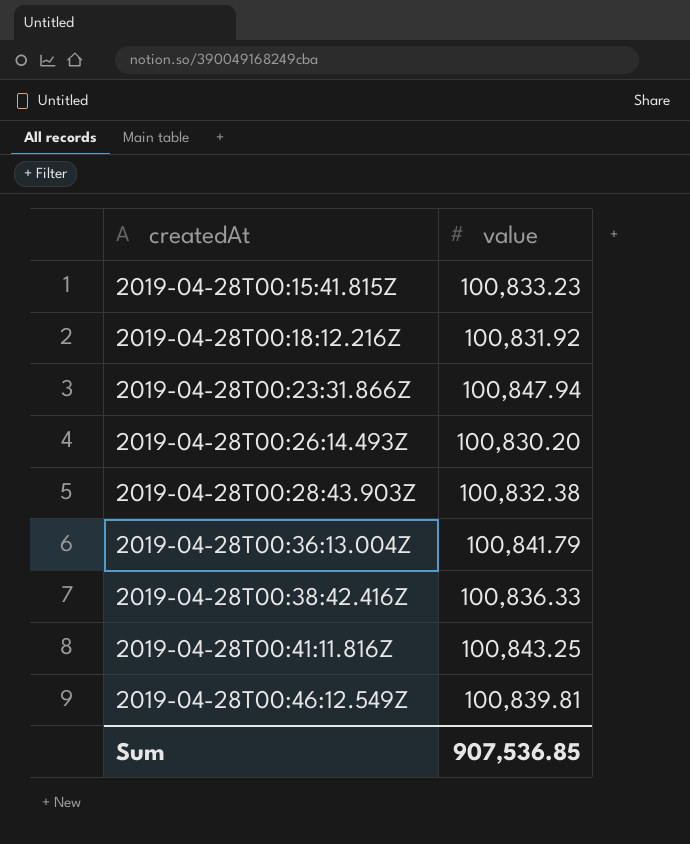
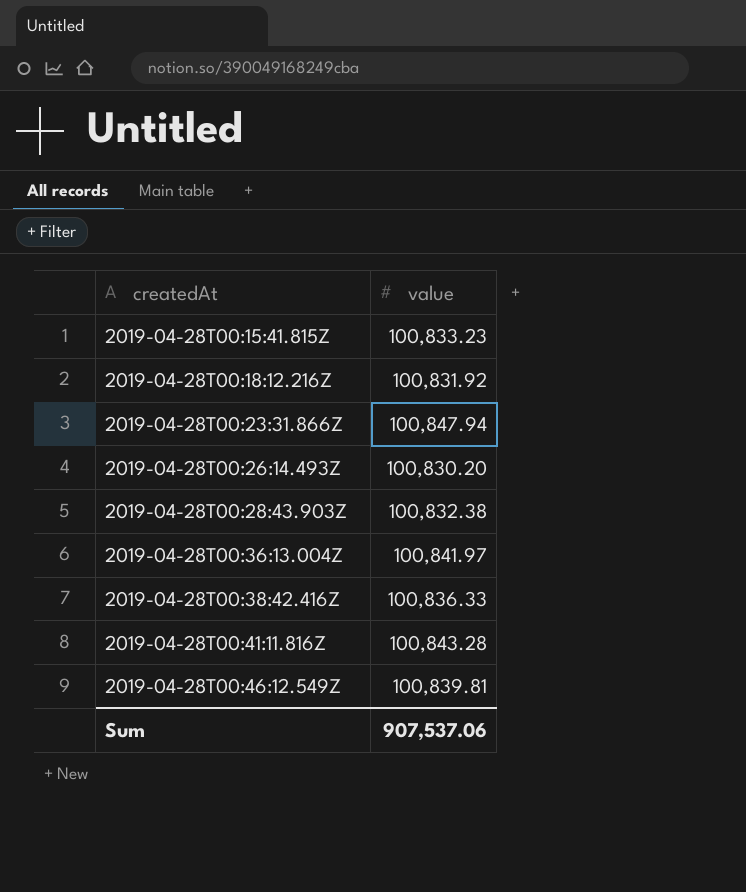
2019-04-28T00:36:13.004Z | value: 100,841.79 -> 100,841.97
2019-04-28T00:41:11.816Z | value: 100,843.25 -> 100,843.28
Sum | value: 907,536.85 -> 907,537.06

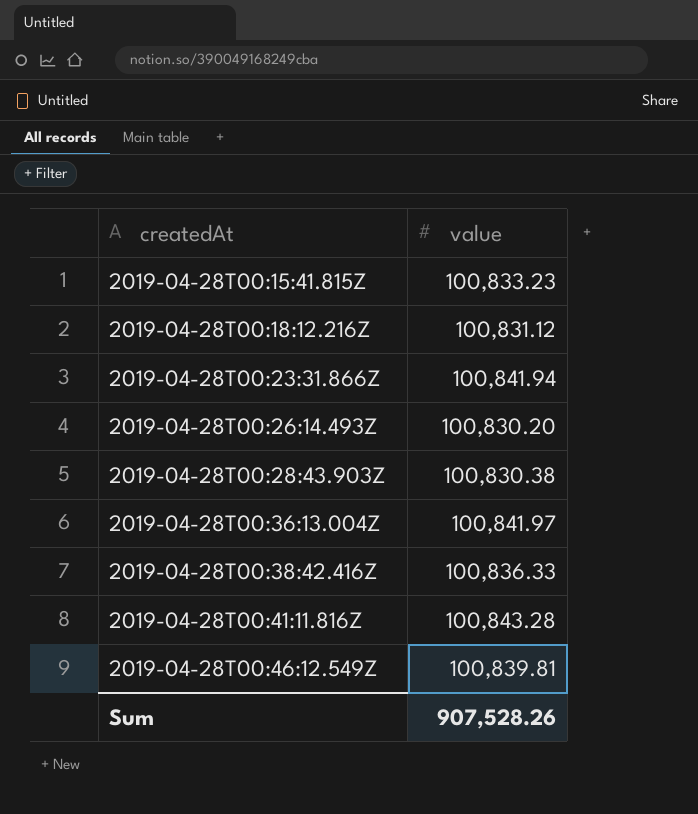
2019-04-28T00:18:12.216Z | value: 100,831.92 -> 100,831.12
2019-04-28T00:23:31.866Z | value: 100,847.94 -> 100,841.94
2019-04-28T00:28:43.903Z | value: 100,832.38 -> 100,830.38
Sum | value: 907,537.06 -> 907,528.26

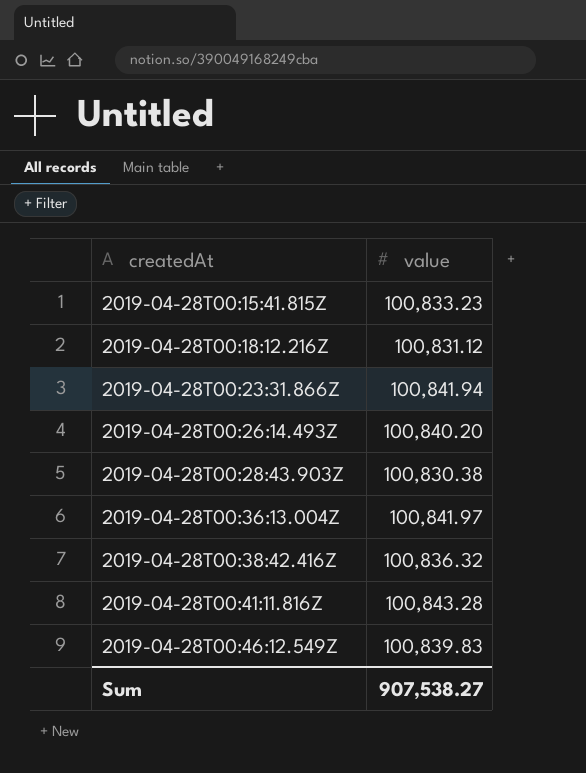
2019-04-28T00:26:14.493Z | value: 100,830.20 -> 100,840.20
2019-04-28T00:38:42.416Z | value: 100,836.33 -> 100,836.32
2019-04-28T00:46:12.549Z | value: 100,839.81 -> 100,839.83
Sum | value: 907,528.26 -> 907,538.27

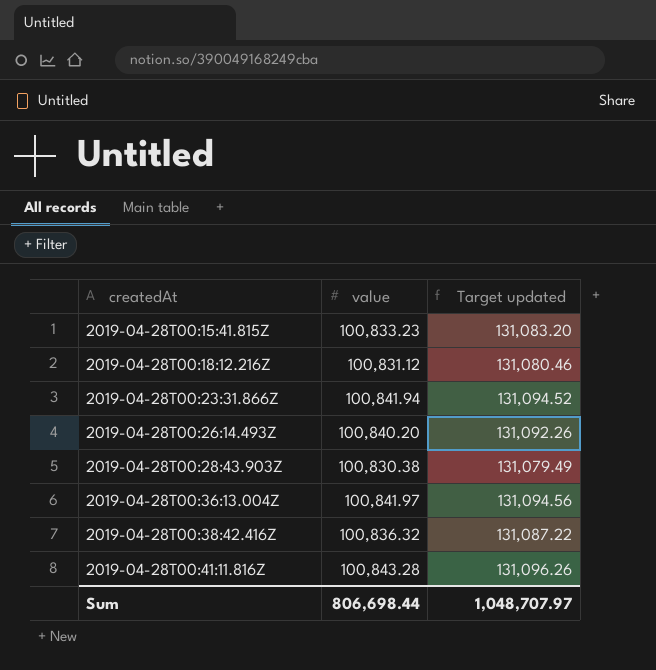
column Target updated | formula: none -> [value] * 1.3
row 2019-04-28T00:46:12.549Z: 100,839.83 -> none
Sum | value: 907,538.27 -> 806,698.44

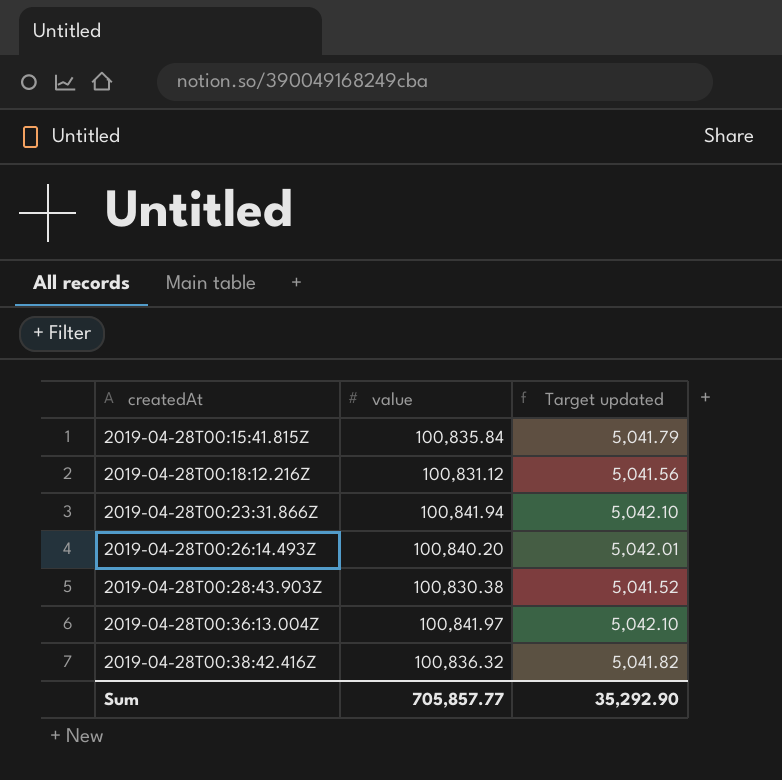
column Target updated | formula: [value] * 1.3 -> [value] * 0.05
row 2019-04-28T00:41:11.816Z: 100,843.28 | 131,096.26 -> none
2019-04-28T00:15:41.815Z | value: 100,833.23 -> 100,835.84
Sum | value: 806,698.44 -> 705,857.77
Sum | Target updated: 1,048,707.97 -> 35,292.90

